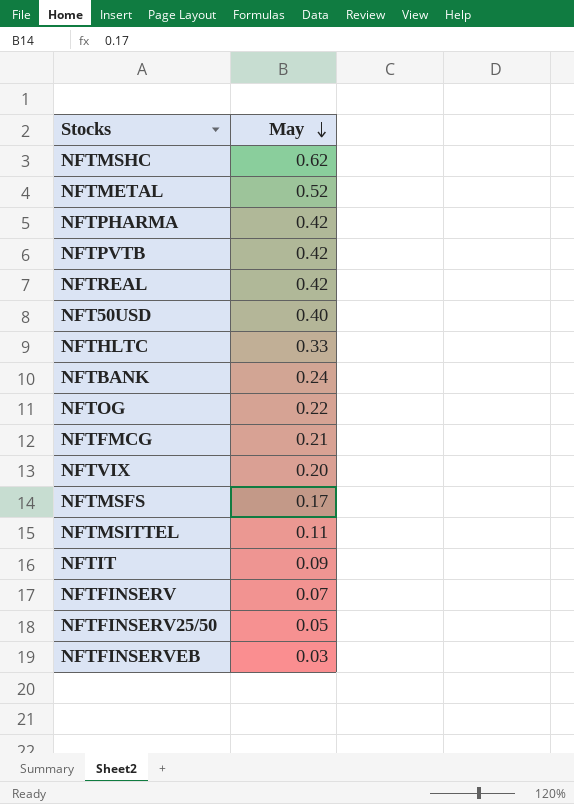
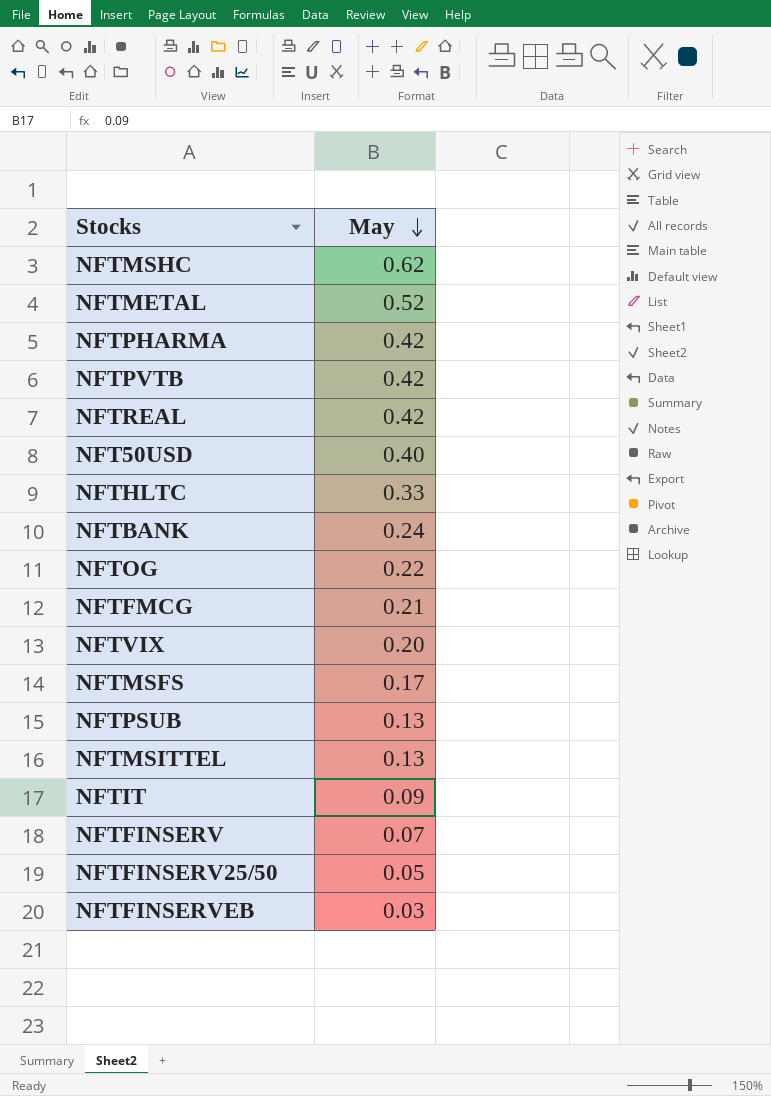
row NFTPSUB: none -> 0.13
NFTMSITTEL | May: 0.11 -> 0.13

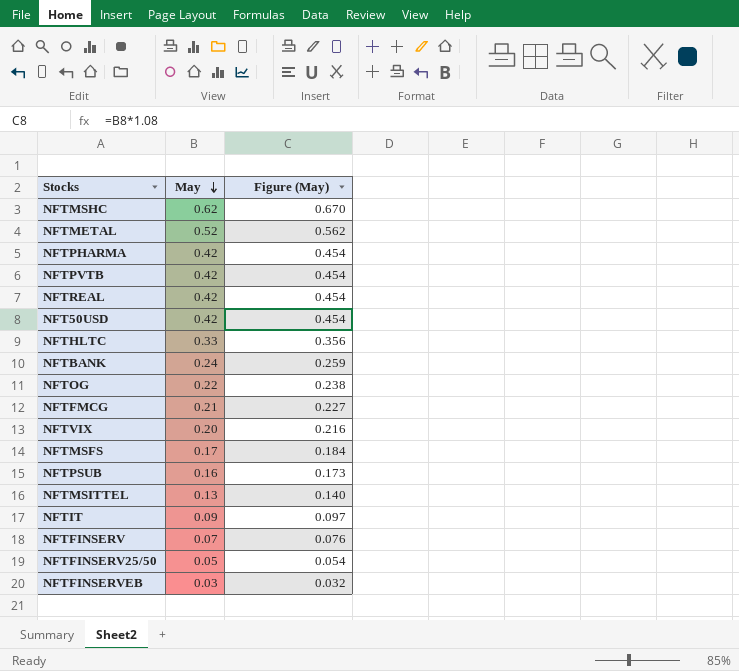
column Figure (May) | formula: none -> [May] * 1.08
NFT50USD | May: 0.40 -> 0.42
NFTPSUB | May: 0.13 -> 0.16

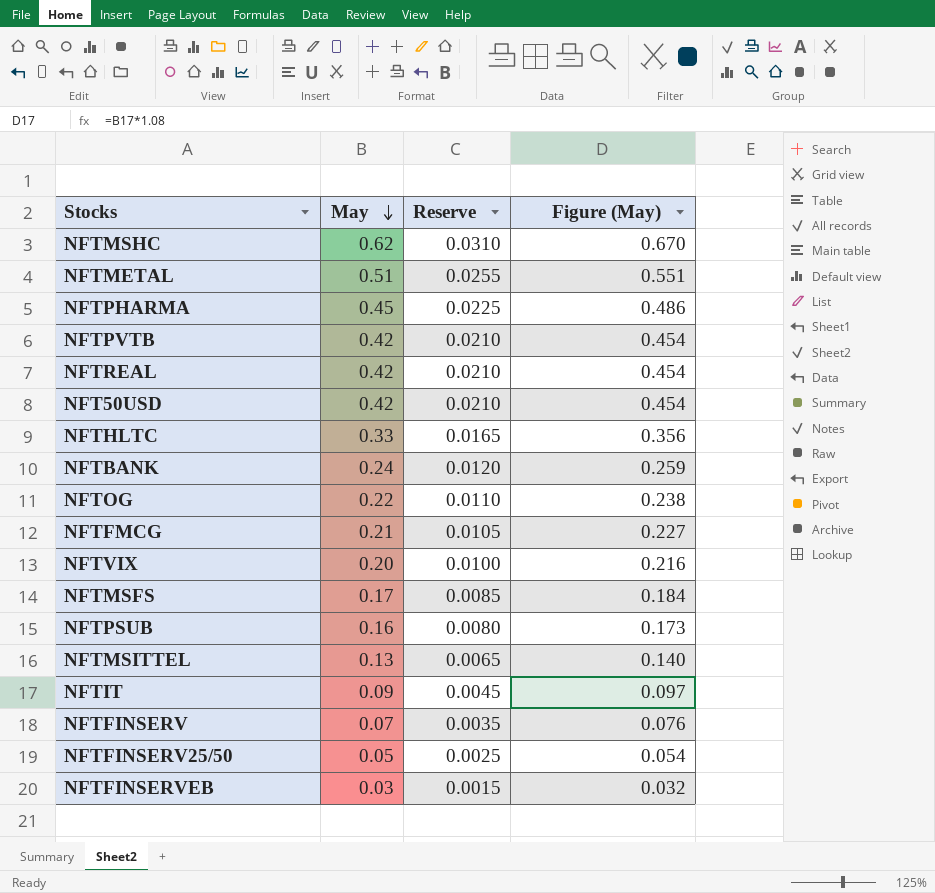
column Reserve | formula: none -> [May] * 0.05
NFTMETAL | May: 0.52 -> 0.51
NFTMETAL | Figure (May): 0.562 -> 0.551
NFTPHARMA | May: 0.42 -> 0.45
NFTPHARMA | Figure (May): 0.454 -> 0.486

